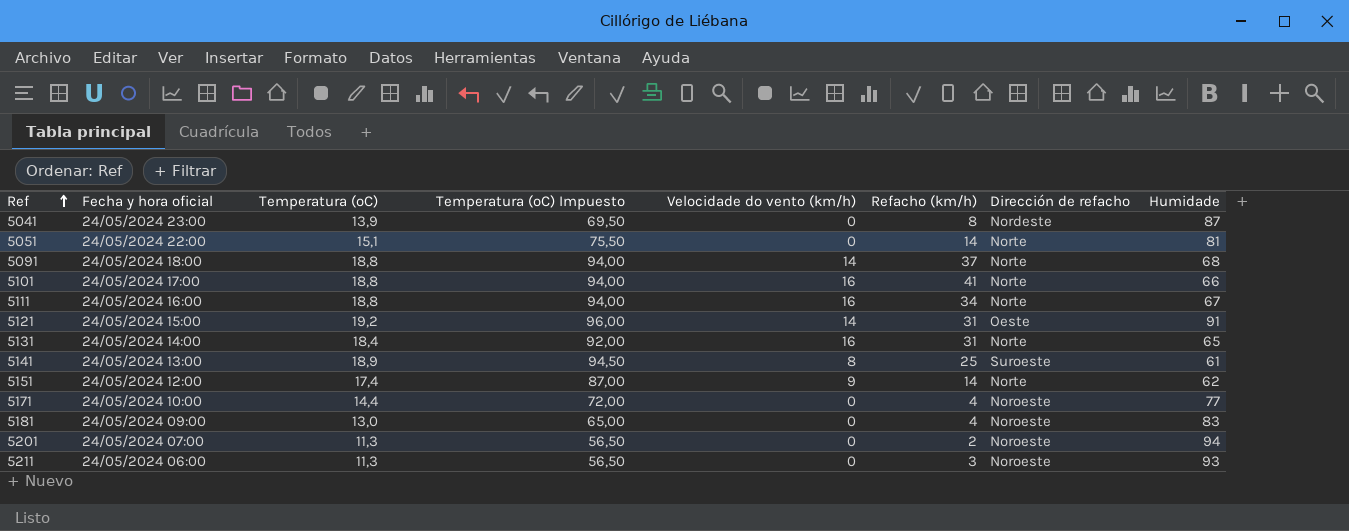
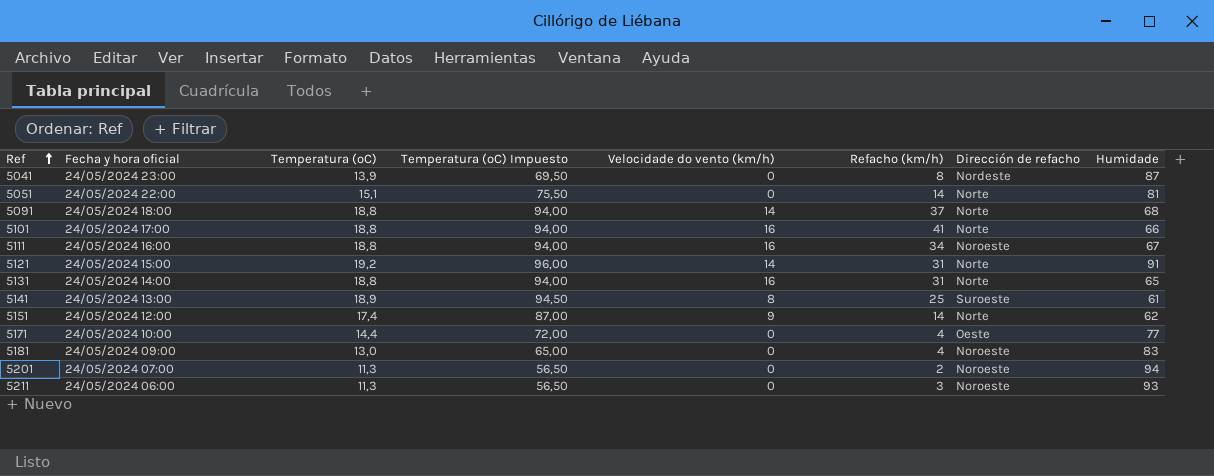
5111 | Dirección de refacho: Norte -> Noroeste
5121 | Dirección de refacho: Oeste -> Norte
5131 | Temperatura (ºC): 18,4 -> 18,8
5131 | Temperatura (ºC) Impuesto: 92,00 -> 94,00
5171 | Dirección de refacho: Noroeste -> Oeste

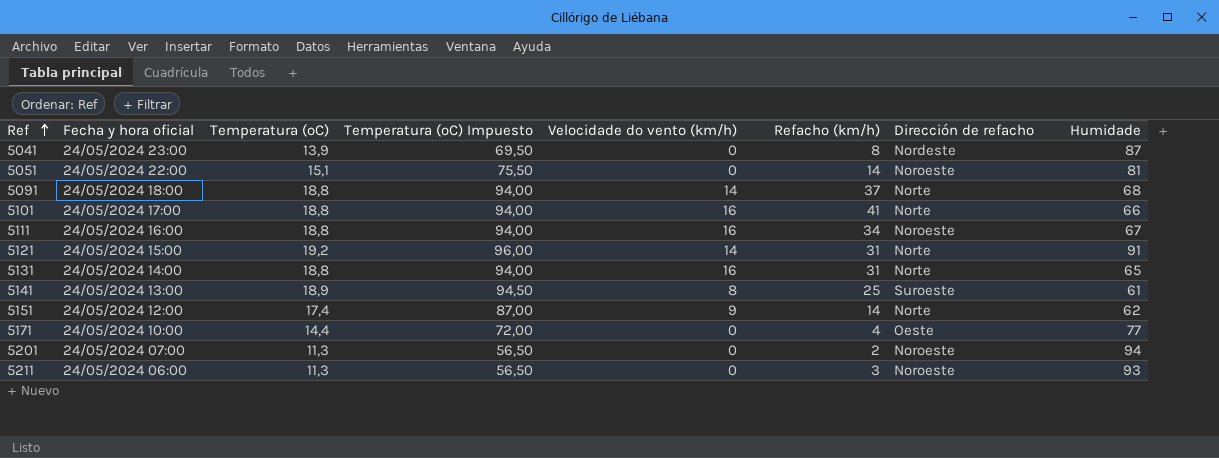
row 5181: 24/05/2024 09:00 | 13,0 | 65,00 | 0 | 4 | Noroeste | 83 -> none
5051 | Dirección de refacho: Norte -> Noroeste

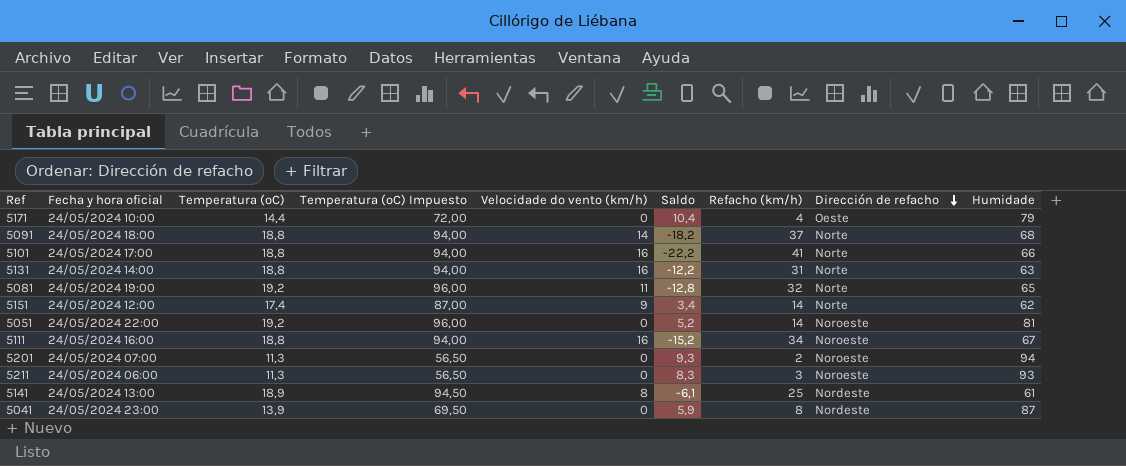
row order: Ref ascending -> Dirección de refacho descending
column Saldo | formula: none -> [Temperatura (ºC)] - [Refacho (km/h)]
row 5121: 24/05/2024 15:00 | 19,2 | 96,00 | 14 | 31 | Norte | 91 -> none
5171 | Humidade: 77 -> 79
5131 | Humidade: 65 -> 63
row 5081: none -> 24/05/2024 19:00 | 19,2 | 96,00 | 11 | -12,8 | 32 | Norte | 65
5051 | Temperatura (ºC): 15,1 -> 19,2
5051 | Temperatura (ºC) Impuesto: 75,50 -> 96,00
5141 | Dirección de refacho: Suroeste -> Nordeste

